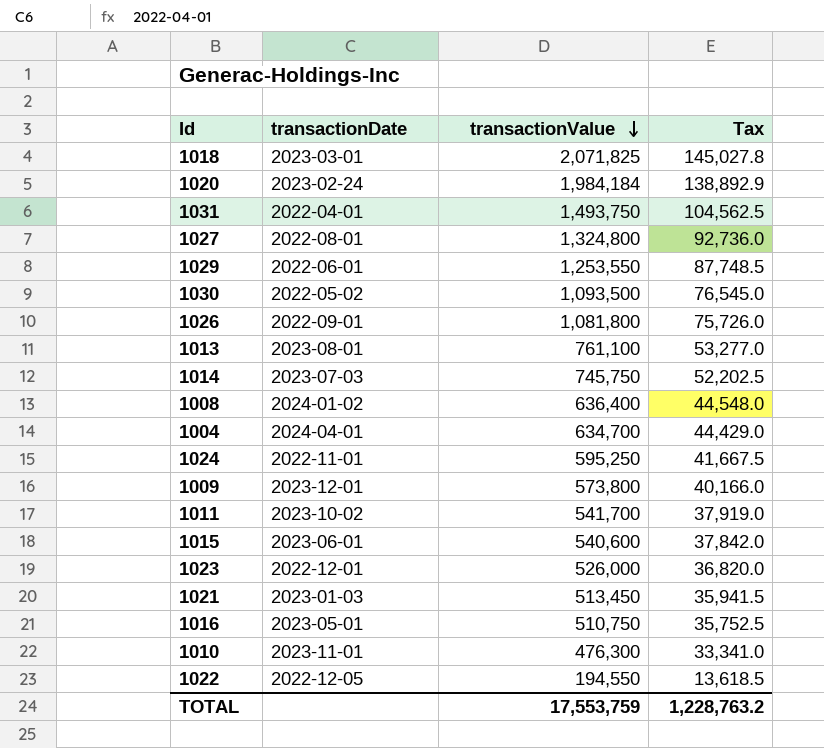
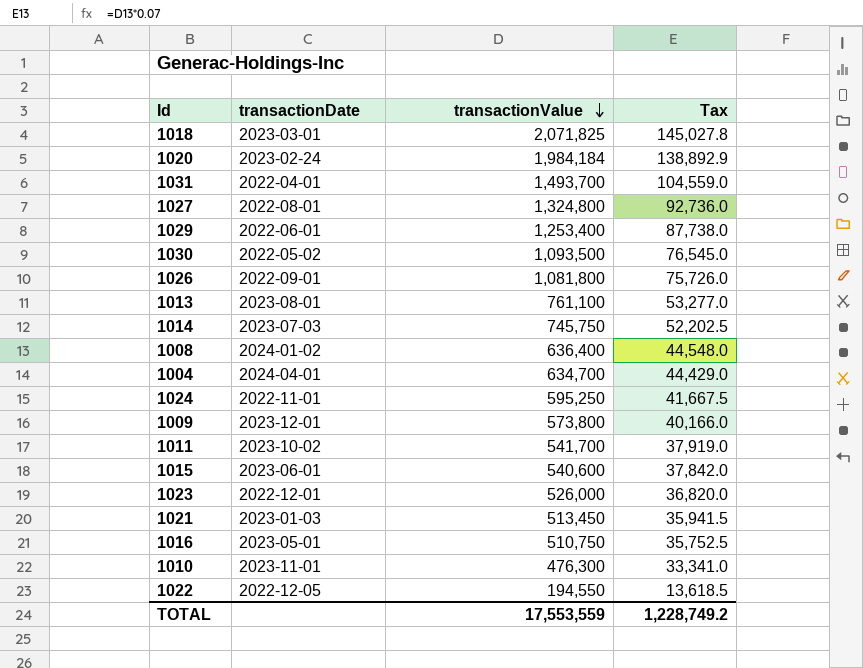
1031 | transactionValue: 1,493,750 -> 1,493,700
1031 | Tax: 104,562.5 -> 104,559.0
1029 | transactionValue: 1,253,550 -> 1,253,400
1029 | Tax: 87,748.5 -> 87,738.0
TOTAL | transactionValue: 17,553,759 -> 17,553,559
TOTAL | Tax: 1,228,763.2 -> 1,228,749.2

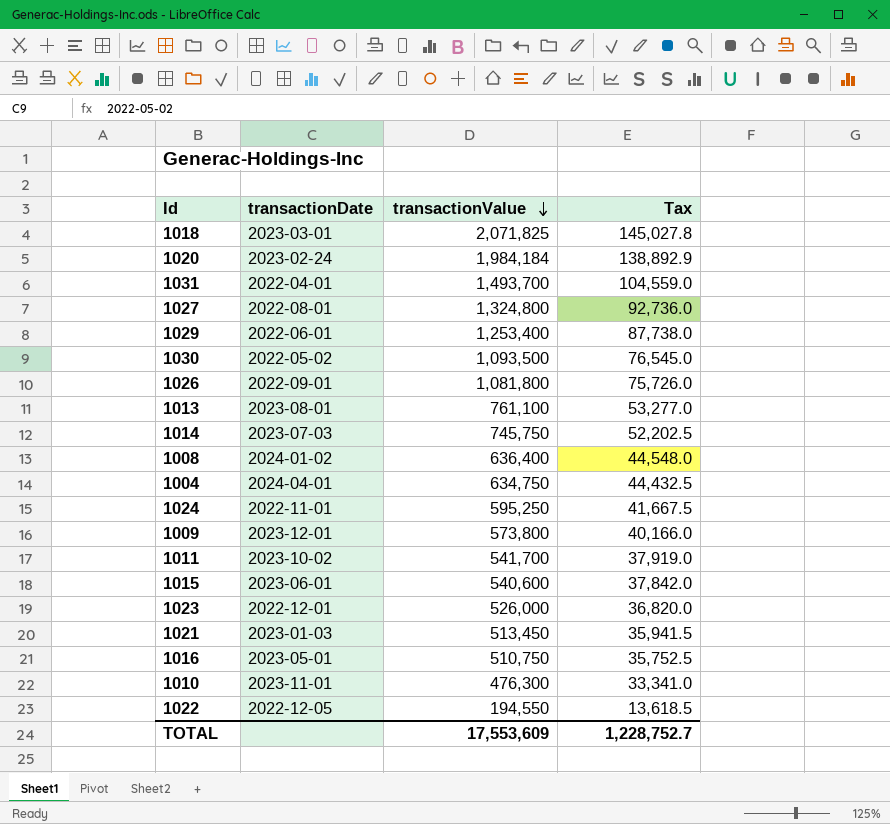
1004 | transactionValue: 634,700 -> 634,750
1004 | Tax: 44,429.0 -> 44,432.5
TOTAL | transactionValue: 17,553,559 -> 17,553,609
TOTAL | Tax: 1,228,749.2 -> 1,228,752.7

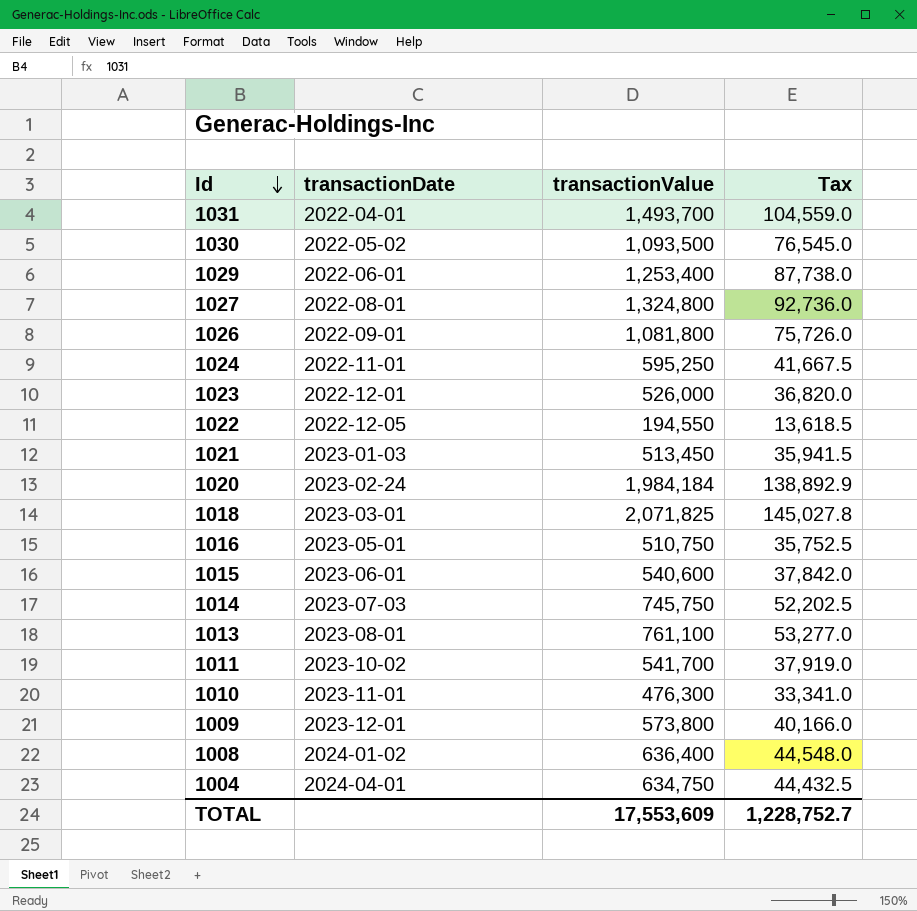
row order: transactionValue descending -> Id descending

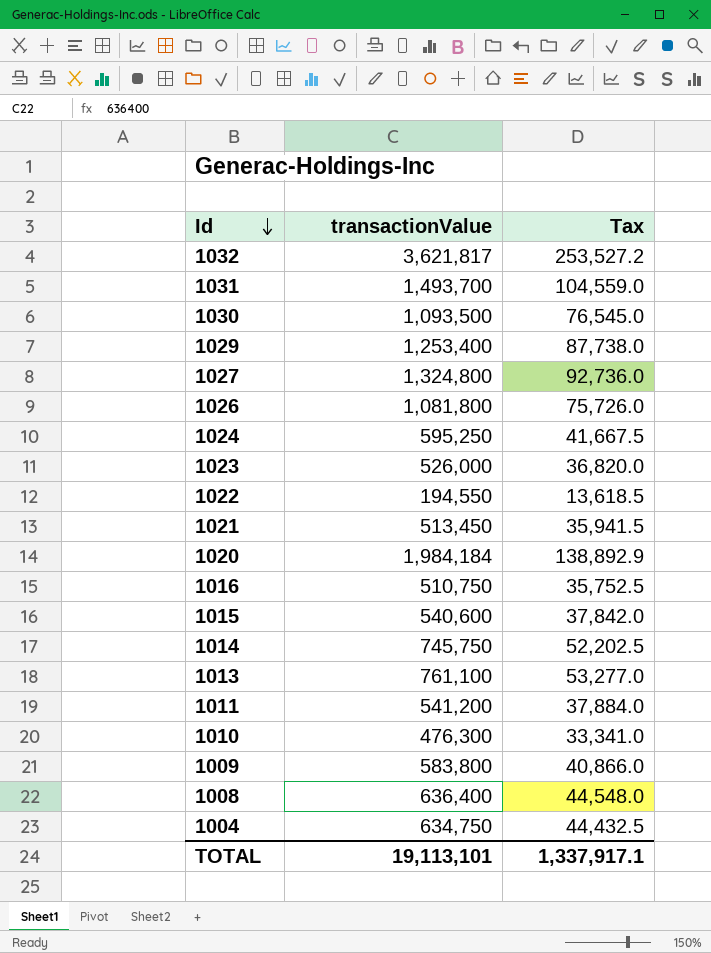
column transactionDate | position: 2 -> none
row 1018: 2023-03-01 | 2,071,825 | 145,027.8 -> none
row 1032: none -> 3,621,817 | 253,527.2
1011 | transactionValue: 541,700 -> 541,200
1011 | Tax: 37,919.0 -> 37,884.0
1009 | transactionValue: 573,800 -> 583,800
1009 | Tax: 40,166.0 -> 40,866.0
TOTAL | transactionValue: 17,553,609 -> 19,113,101
TOTAL | Tax: 1,228,752.7 -> 1,337,917.1

